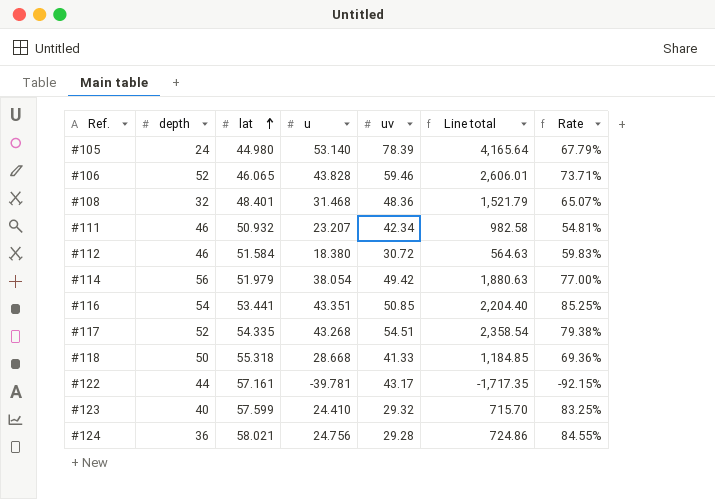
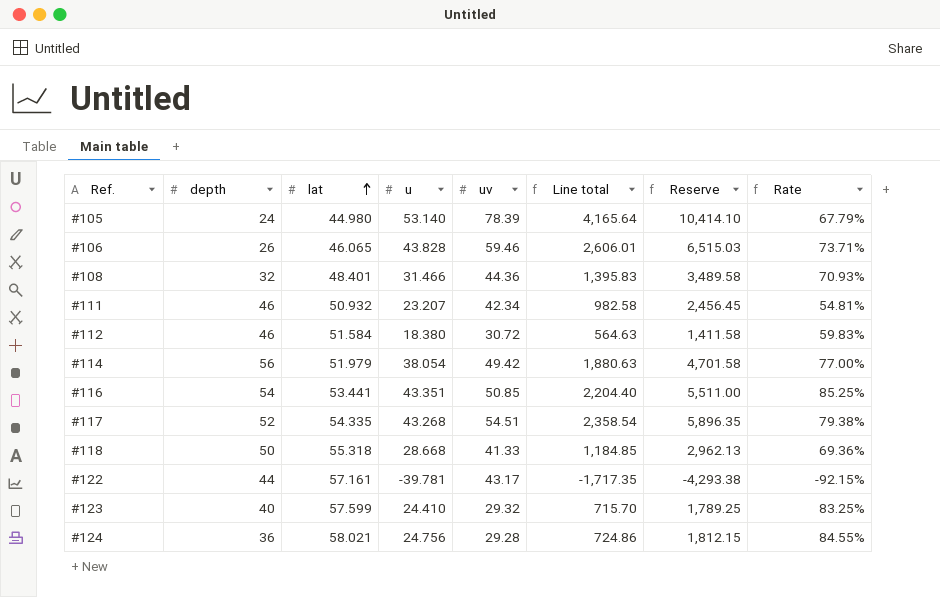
column Reserve | formula: none -> [Line total] * 2.5
#106 | depth: 52 -> 26
#108 | u: 31.468 -> 31.466
#108 | uv: 48.36 -> 44.36
#108 | Line total: 1,521.79 -> 1,395.83
#108 | Rate: 65.07% -> 70.93%

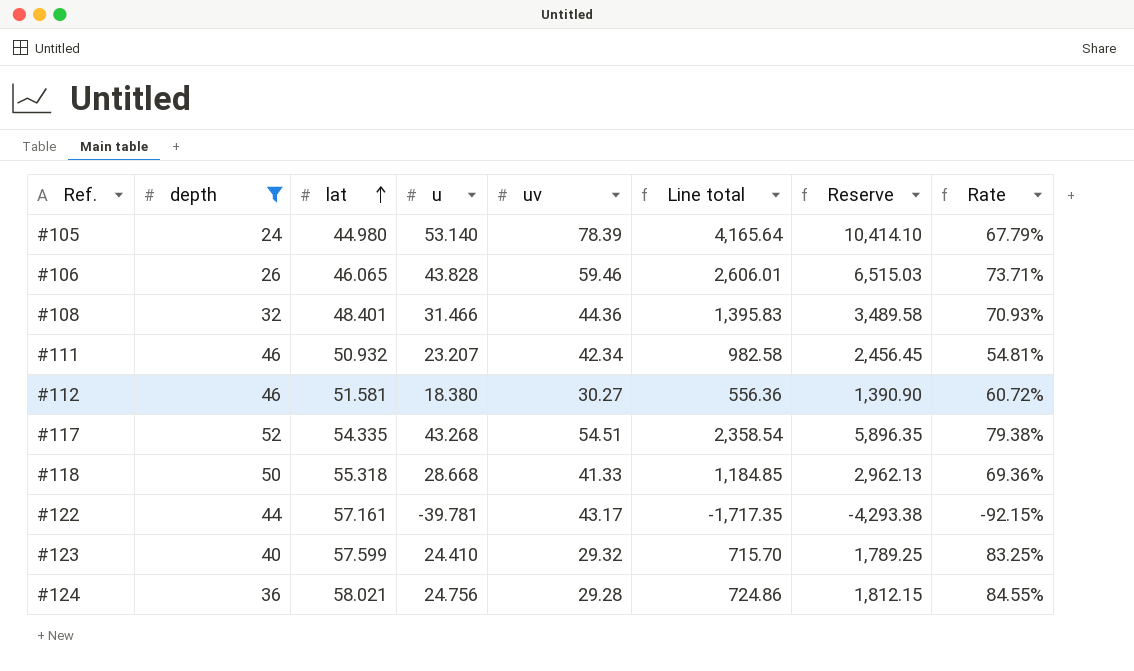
filter: none -> depth <= 52
#112 | lat: 51.584 -> 51.581
#112 | uv: 30.72 -> 30.27
#112 | Line total: 564.63 -> 556.36
#112 | Reserve: 1,411.58 -> 1,390.90
#112 | Rate: 59.83% -> 60.72%

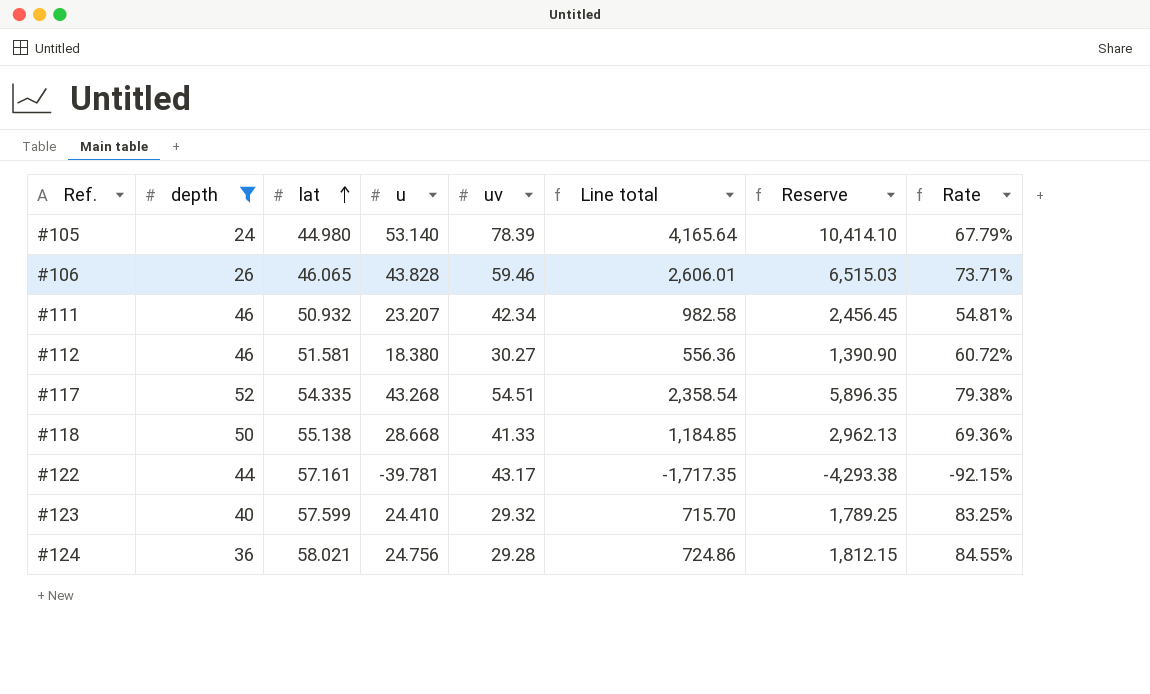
row #108: 32 | 48.401 | 31.466 | 44.36 | 1,395.83 | 3,489.58 | 70.93% -> none
#118 | lat: 55.318 -> 55.138

